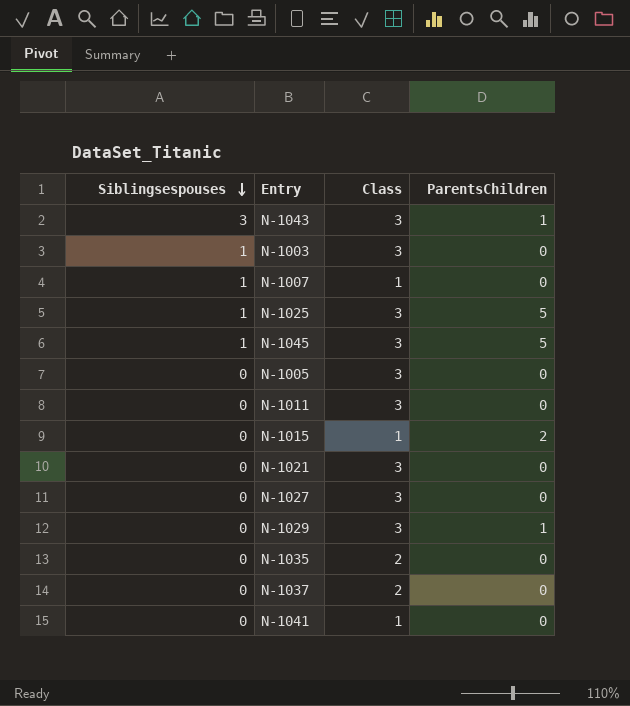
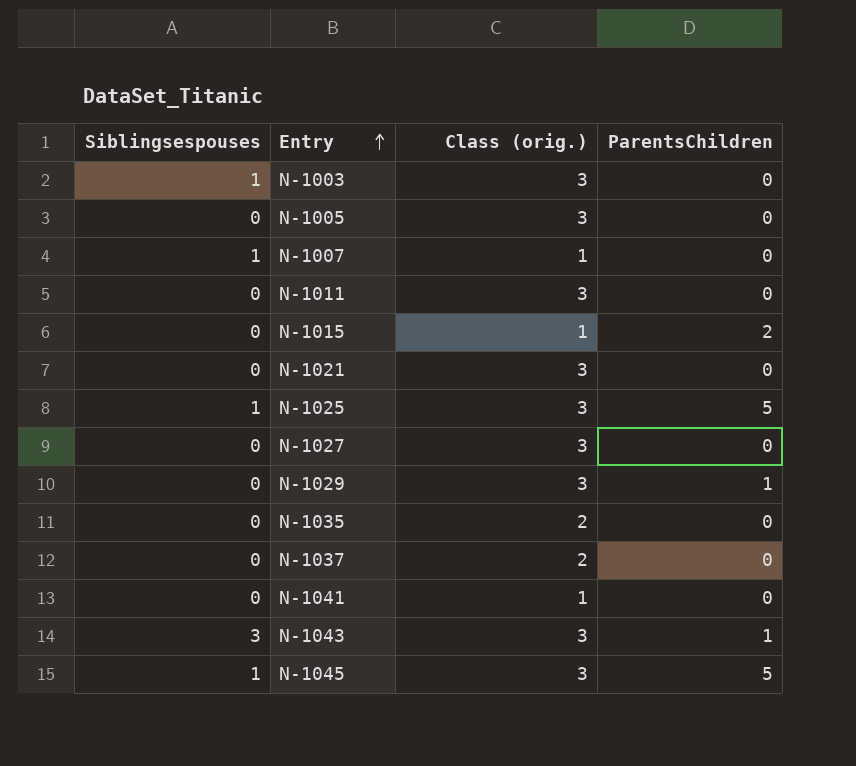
row order: Siblingsespouses descending -> Entry ascending
column name: Class -> Class (orig.)

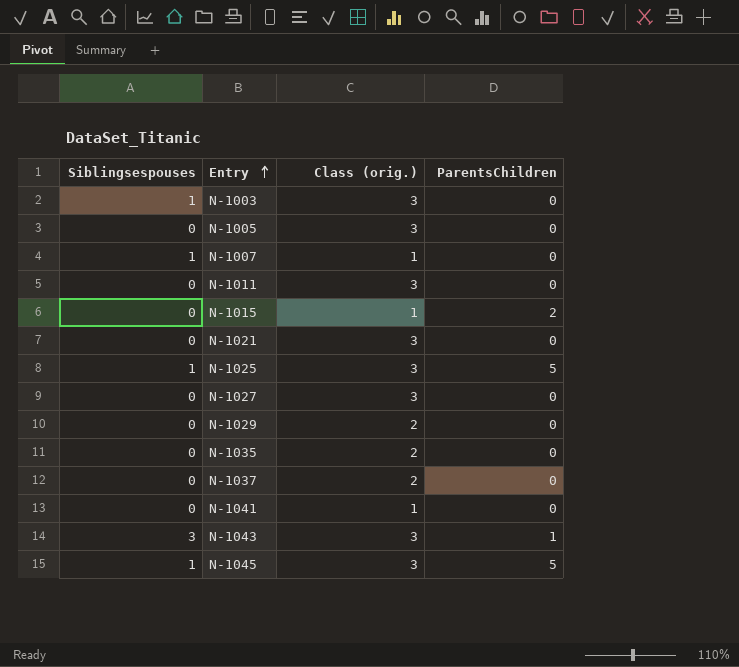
N-1029 | Class (orig.): 3 -> 2
N-1029 | ParentsChildren: 1 -> 0

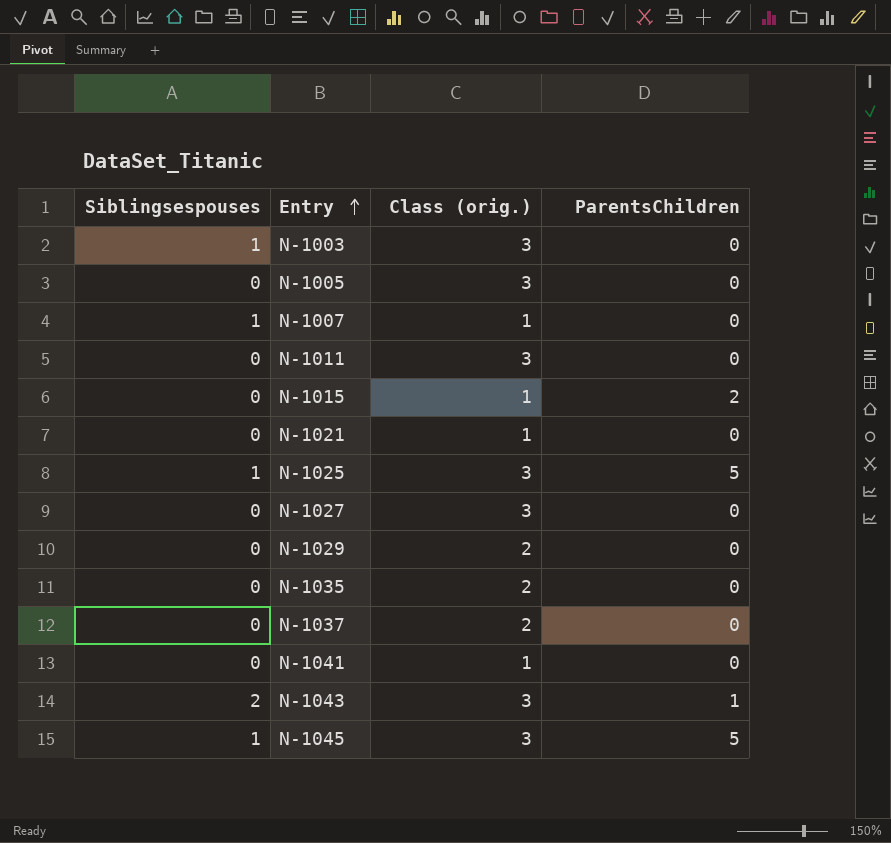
N-1021 | Class (orig.): 3 -> 1
N-1043 | Siblingsespouses: 3 -> 2

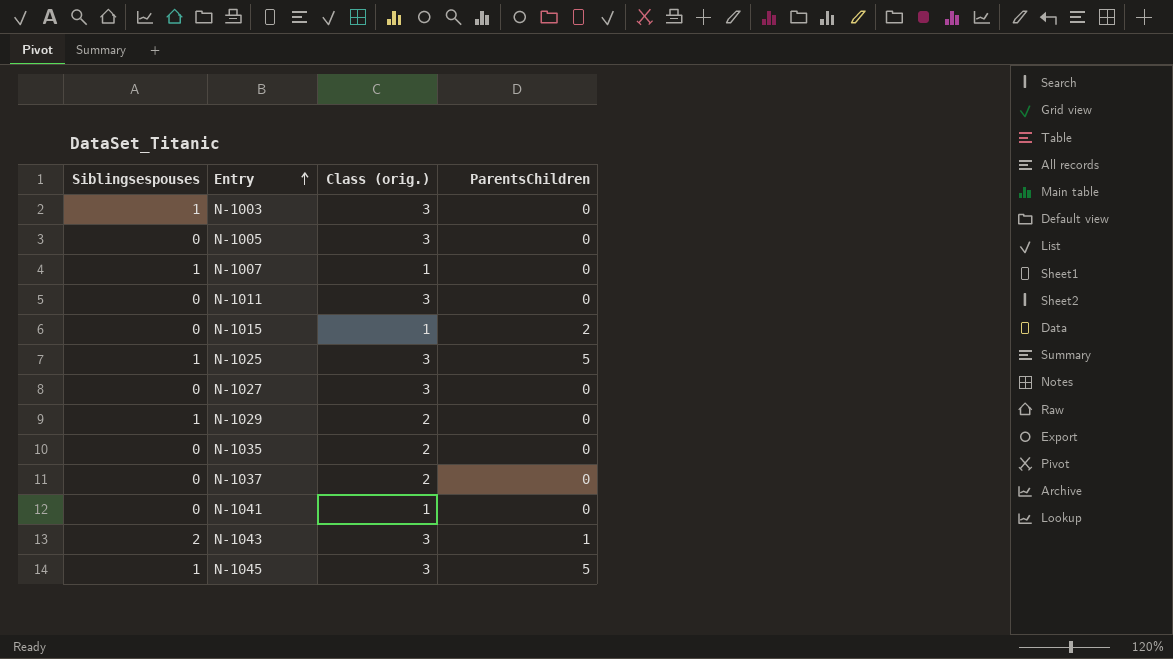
row N-1021: 0 | 1 | 0 -> none
N-1029 | Siblingsespouses: 0 -> 1

